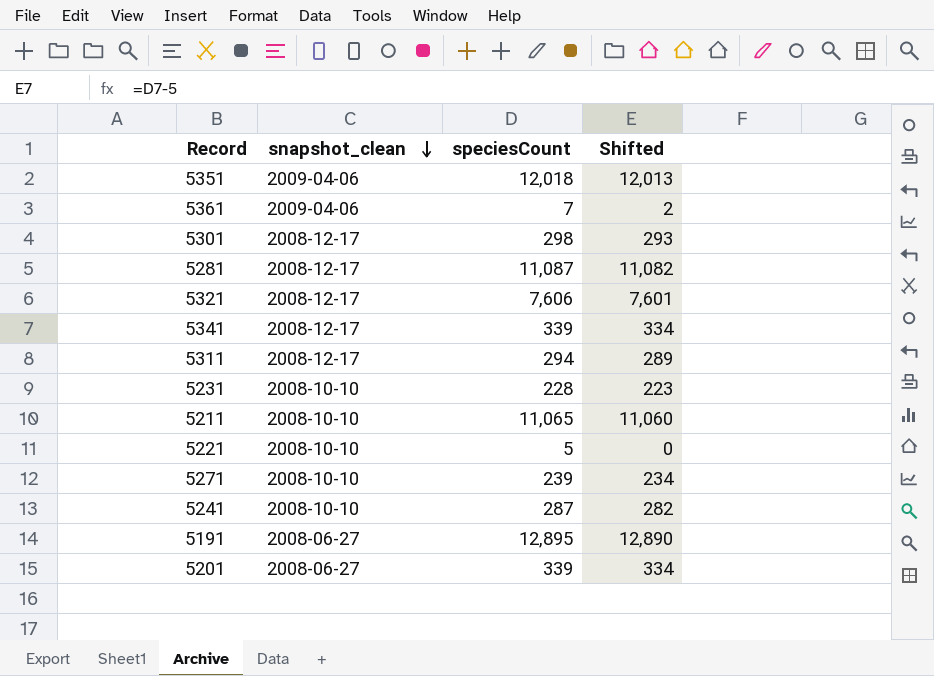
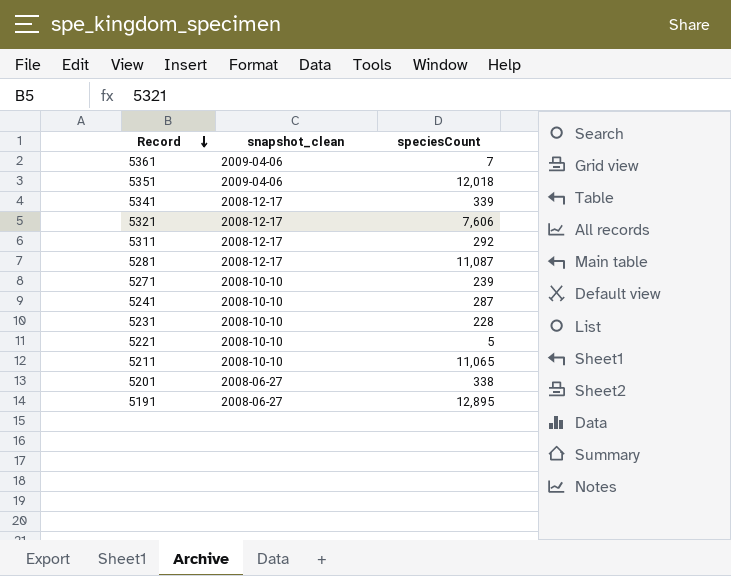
row order: snapshot_clean descending -> Record descending
column Shifted | formula: [speciesCount] - 5 -> none
row 5301: 2008-12-17 | 298 | 293 -> none
5311 | speciesCount: 294 -> 292
5201 | speciesCount: 339 -> 338

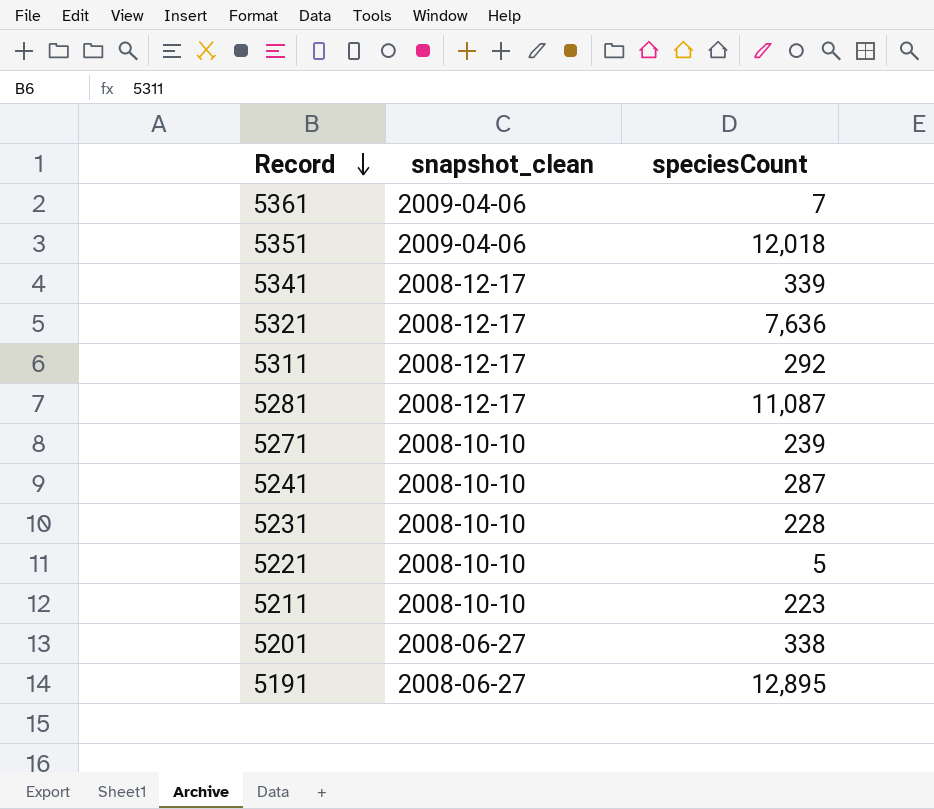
5321 | speciesCount: 7,606 -> 7,636
5211 | speciesCount: 11,065 -> 223

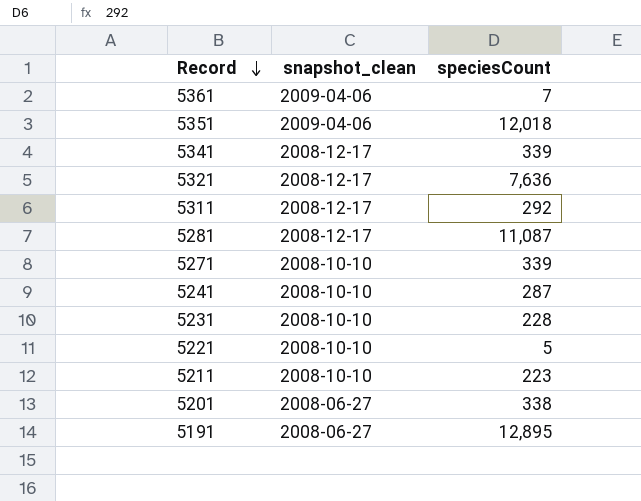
5271 | speciesCount: 239 -> 339

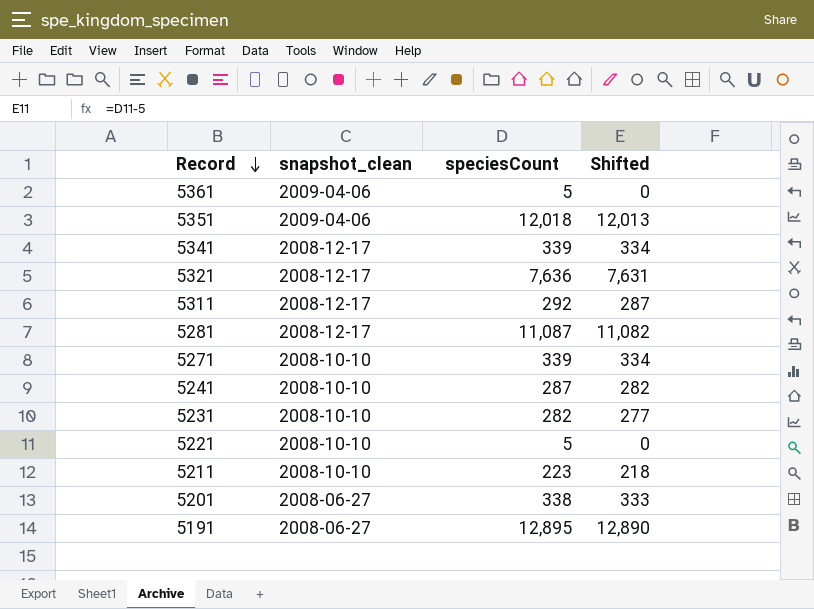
column Shifted | formula: none -> [speciesCount] - 5
5361 | speciesCount: 7 -> 5
5231 | speciesCount: 228 -> 282

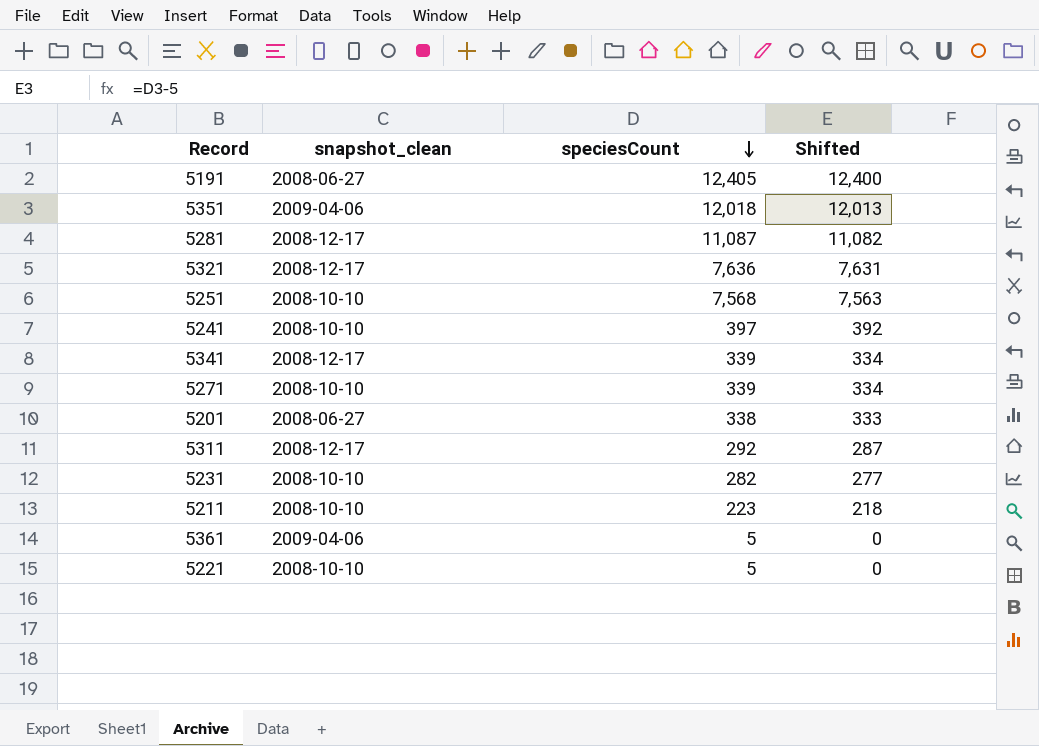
row order: Record descending -> speciesCount descending
5191 | speciesCount: 12,895 -> 12,405
5191 | Shifted: 12,890 -> 12,400
row 5251: none -> 2008-10-10 | 7,568 | 7,563
5241 | speciesCount: 287 -> 397
5241 | Shifted: 282 -> 392

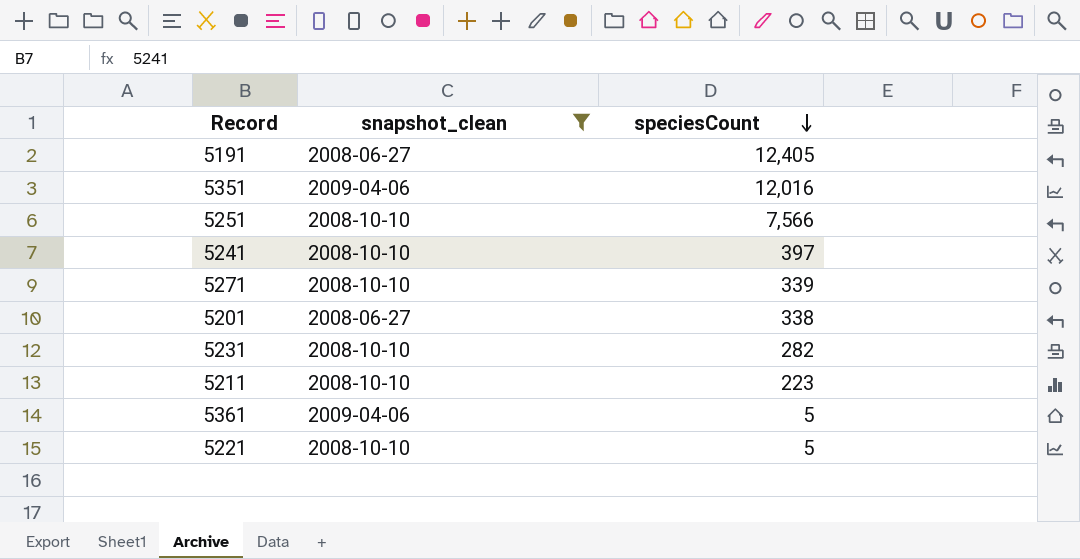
filter: none -> snapshot_clean != 2008-12-17
column Shifted | formula: [speciesCount] - 5 -> none
5351 | speciesCount: 12,018 -> 12,016
5251 | speciesCount: 7,568 -> 7,566

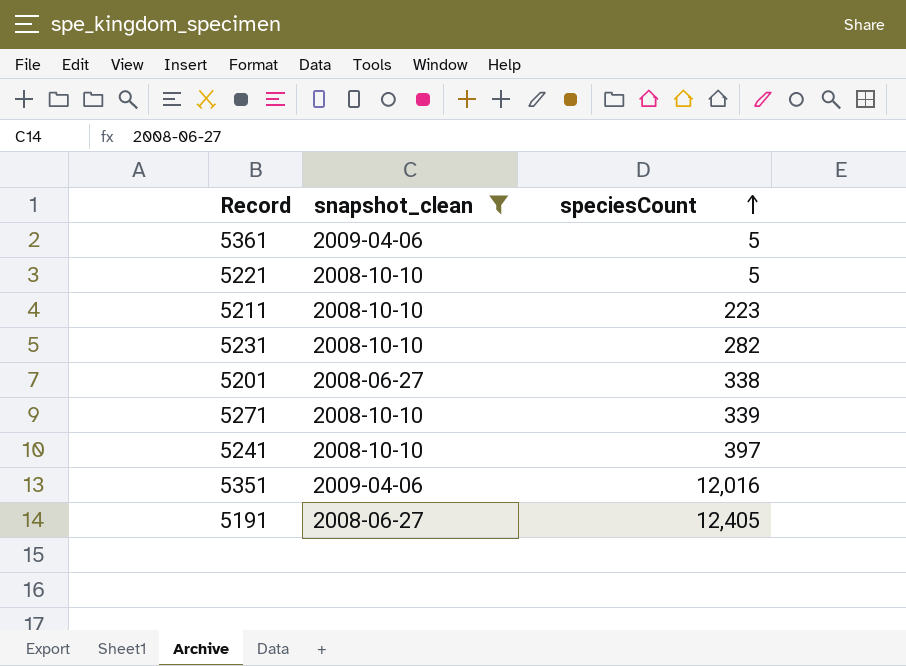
row order: speciesCount descending -> speciesCount ascending
row 5251: 2008-10-10 | 7,566 -> none

